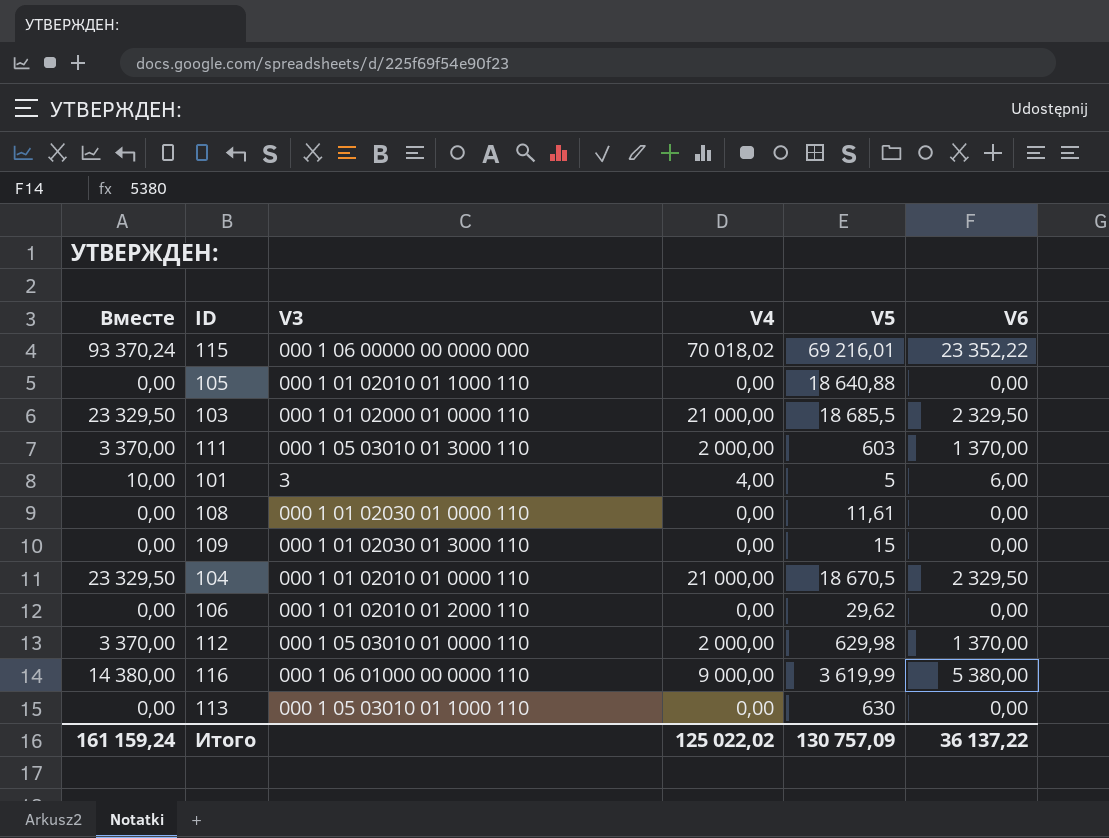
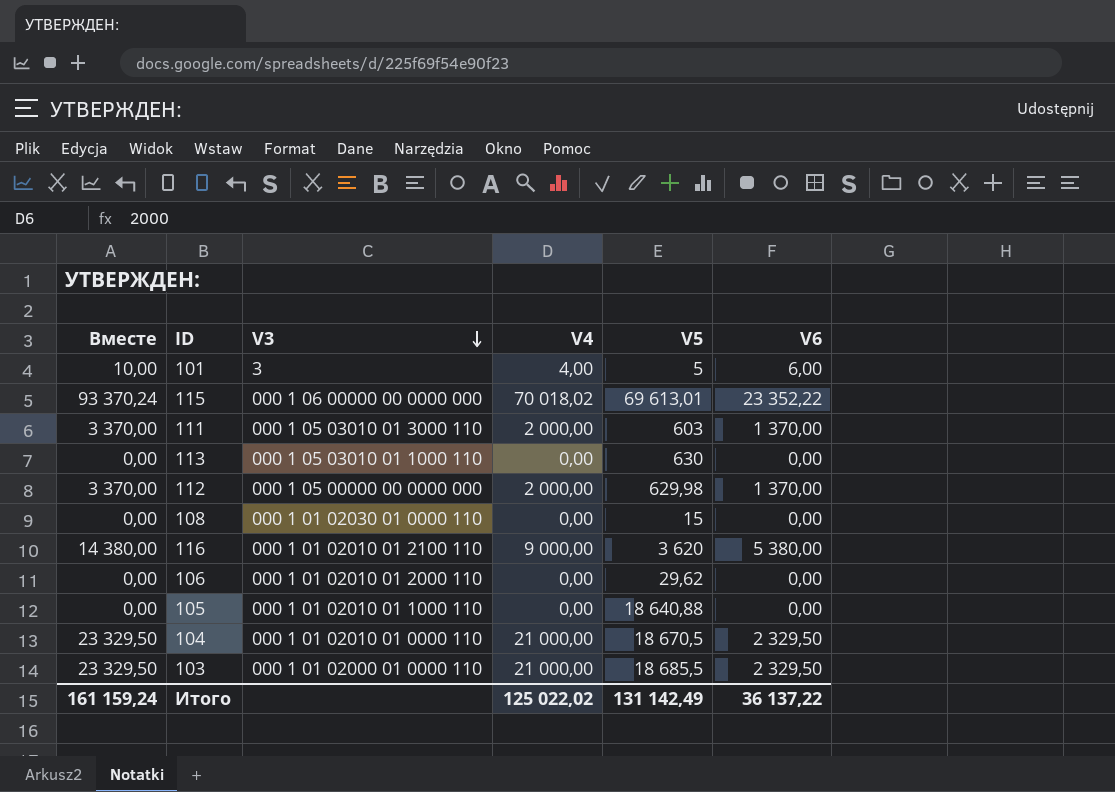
row order: none -> V3 descending
row 109: 0,00 | 000 1 01 02030 01 3000 110 | 0,00 | 15 | 0,00 -> none
115 | V5: 69 216,01 -> 69 613,01
112 | V3: 000 1 05 03010 01 0000 110 -> 000 1 05 00000 00 0000 000
108 | V5: 11,61 -> 15
116 | V3: 000 1 06 01000 00 0000 110 -> 000 1 01 02010 01 2100 110
116 | V5: 3 619,99 -> 3 620
Итого | V5: 130 757,09 -> 131 142,49

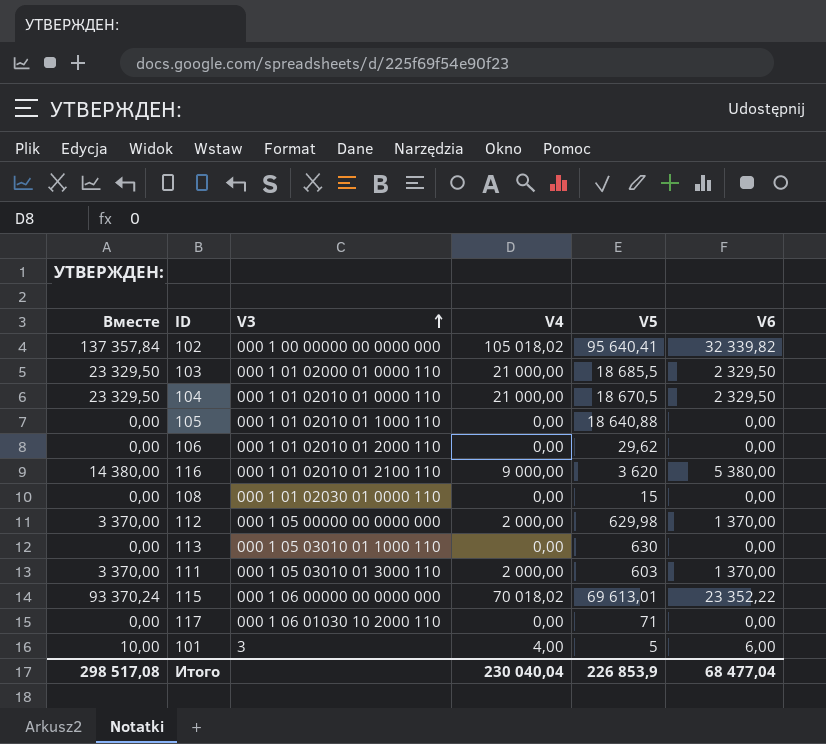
row order: V3 descending -> V3 ascending
row 102: none -> 137 357,84 | 000 1 00 00000 00 0000 000 | 105 018,02 | 95 640,41 | 32 339,82
row 117: none -> 0,00 | 000 1 06 01030 10 2000 110 | 0,00 | 71 | 0,00
Итого | Вместе: 161 159,24 -> 298 517,08
Итого | V4: 125 022,02 -> 230 040,04
Итого | V5: 131 142,49 -> 226 853,9
Итого | V6: 36 137,22 -> 68 477,04

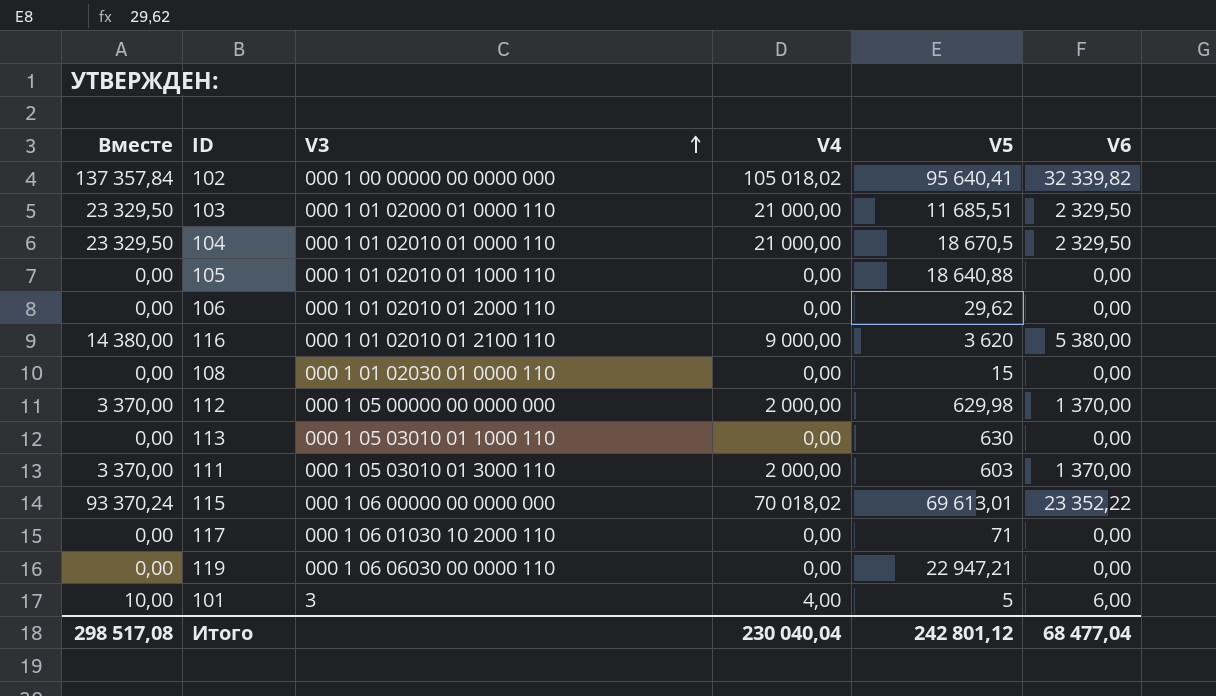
103 | V5: 18 685,5 -> 11 685,51
row 119: none -> 0,00 | 000 1 06 06030 00 0000 110 | 0,00 | 22 947,21 | 0,00
Итого | V5: 226 853,9 -> 242 801,12

